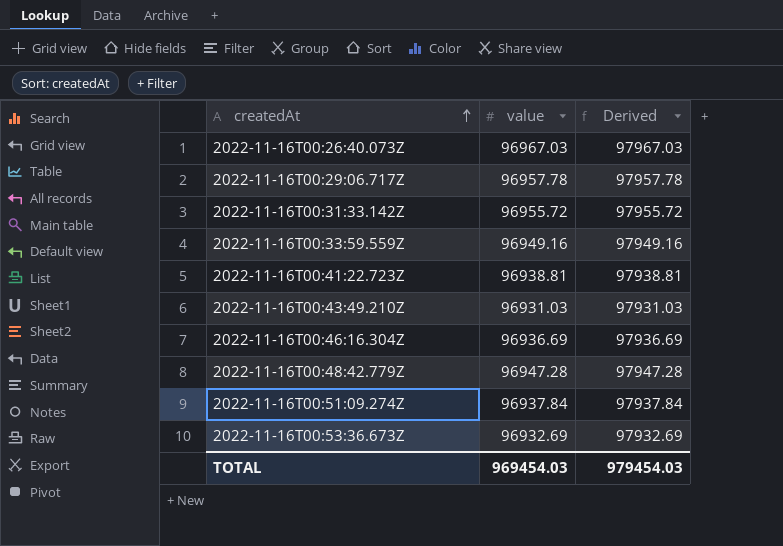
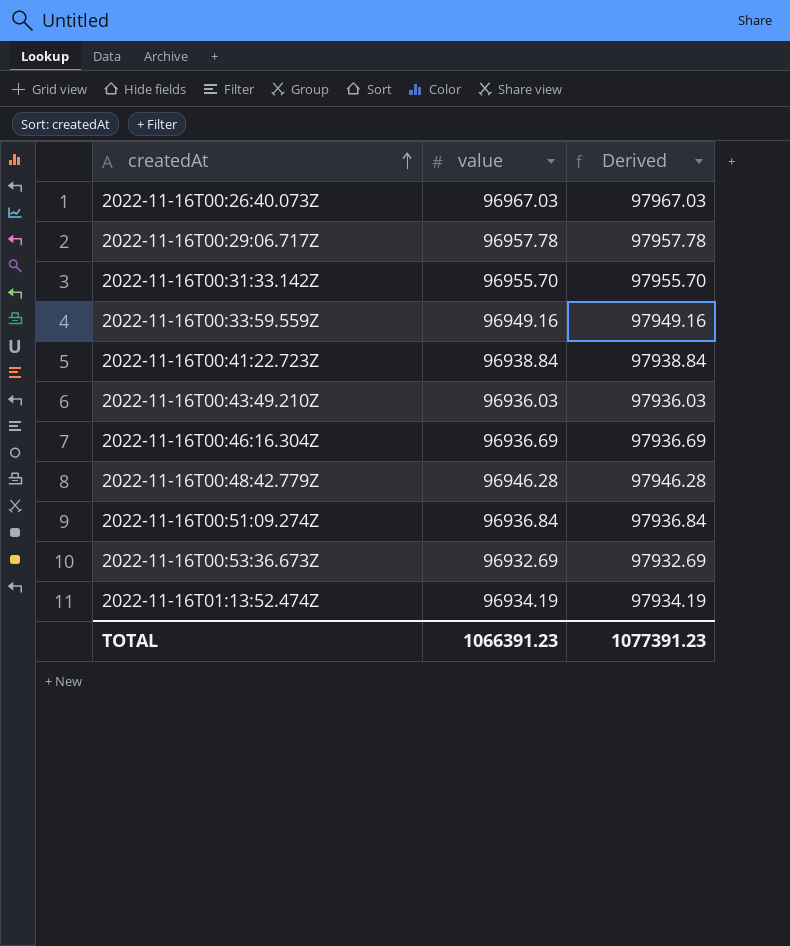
2022-11-16T00:31:33.142Z | value: 96955.72 -> 96955.70
2022-11-16T00:31:33.142Z | Derived: 97955.72 -> 97955.70
2022-11-16T00:41:22.723Z | value: 96938.81 -> 96938.84
2022-11-16T00:41:22.723Z | Derived: 97938.81 -> 97938.84
2022-11-16T00:43:49.210Z | value: 96931.03 -> 96936.03
2022-11-16T00:43:49.210Z | Derived: 97931.03 -> 97936.03
2022-11-16T00:48:42.779Z | value: 96947.28 -> 96946.28
2022-11-16T00:48:42.779Z | Derived: 97947.28 -> 97946.28
2022-11-16T00:51:09.274Z | value: 96937.84 -> 96936.84
2022-11-16T00:51:09.274Z | Derived: 97937.84 -> 97936.84
row 2022-11-16T01:13:52.474Z: none -> 96934.19 | 97934.19
TOTAL | value: 969454.03 -> 1066391.23
TOTAL | Derived: 979454.03 -> 1077391.23

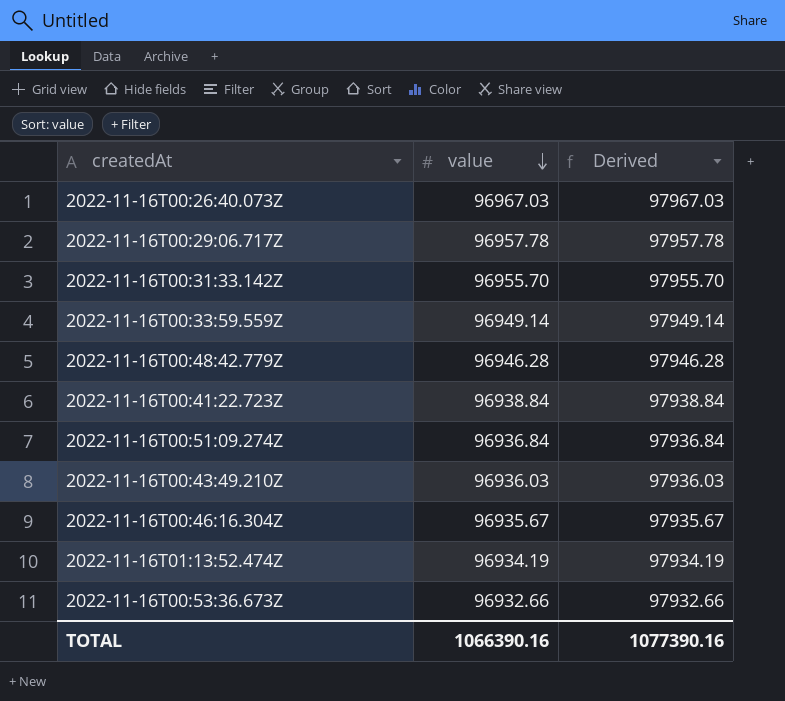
row order: createdAt ascending -> value descending
2022-11-16T00:33:59.559Z | value: 96949.16 -> 96949.14
2022-11-16T00:33:59.559Z | Derived: 97949.16 -> 97949.14
2022-11-16T00:46:16.304Z | value: 96936.69 -> 96935.67
2022-11-16T00:46:16.304Z | Derived: 97936.69 -> 97935.67
2022-11-16T00:53:36.673Z | value: 96932.69 -> 96932.66
2022-11-16T00:53:36.673Z | Derived: 97932.69 -> 97932.66
TOTAL | value: 1066391.23 -> 1066390.16
TOTAL | Derived: 1077391.23 -> 1077390.16

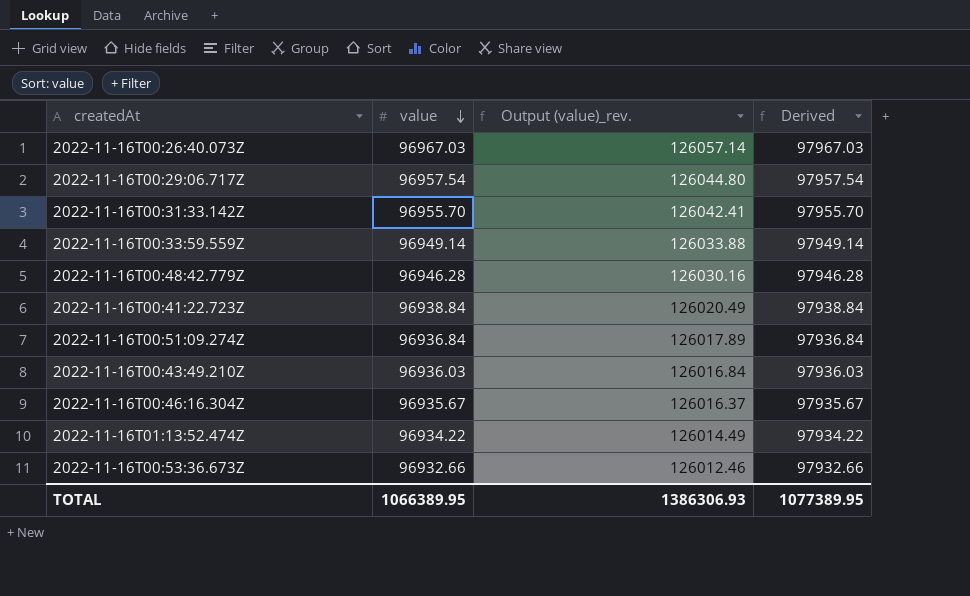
column Output (value)_rev. | formula: none -> [value] * 1.3
2022-11-16T00:29:06.717Z | value: 96957.78 -> 96957.54
2022-11-16T00:29:06.717Z | Derived: 97957.78 -> 97957.54
2022-11-16T01:13:52.474Z | value: 96934.19 -> 96934.22
2022-11-16T01:13:52.474Z | Derived: 97934.19 -> 97934.22
TOTAL | value: 1066390.16 -> 1066389.95
TOTAL | Derived: 1077390.16 -> 1077389.95

